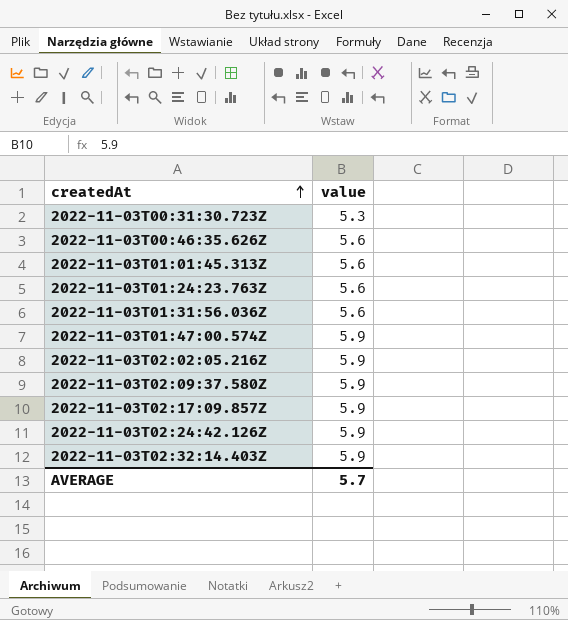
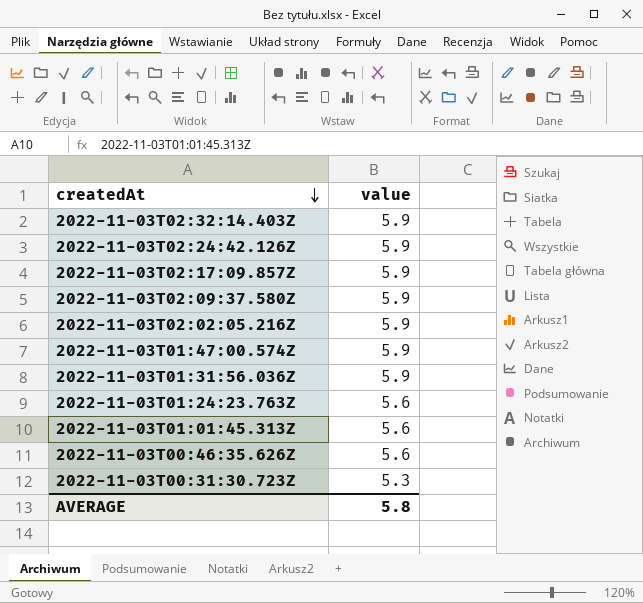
row order: createdAt ascending -> createdAt descending
2022-11-03T01:31:56.036Z | value: 5.6 -> 5.9
AVERAGE | value: 5.7 -> 5.8

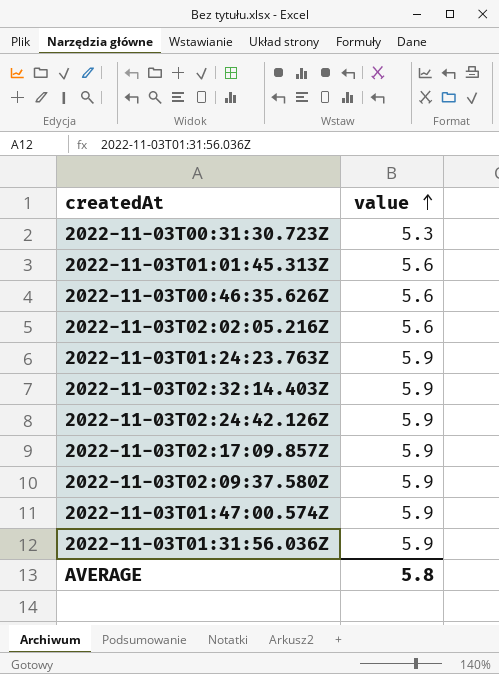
row order: createdAt descending -> value ascending
2022-11-03T02:02:05.216Z | value: 5.9 -> 5.6
2022-11-03T01:24:23.763Z | value: 5.6 -> 5.9

